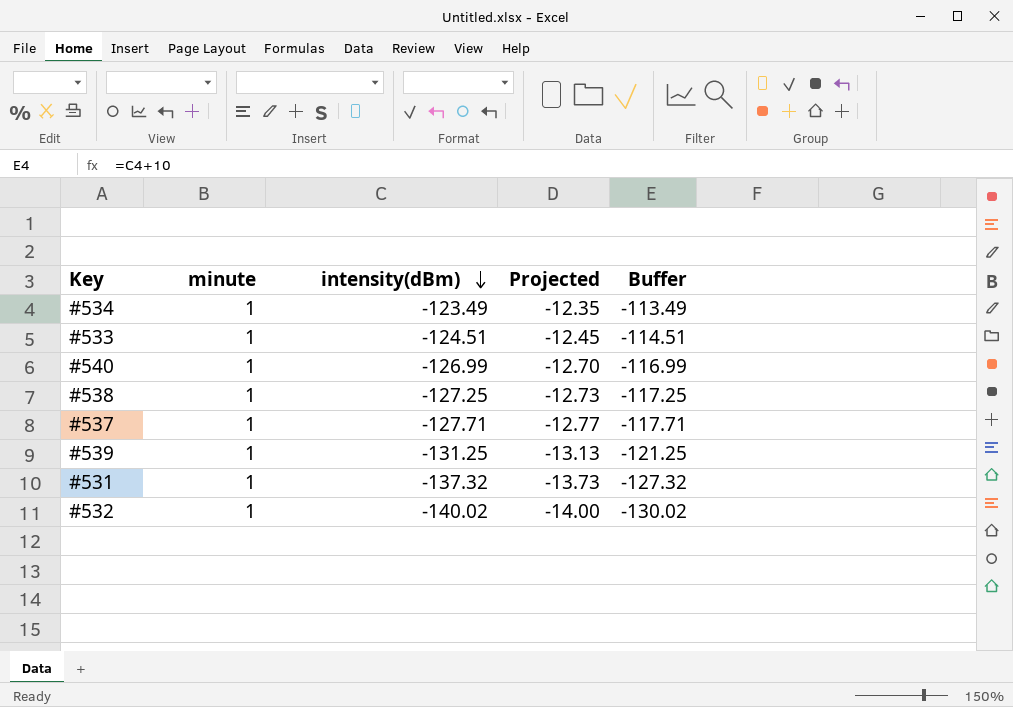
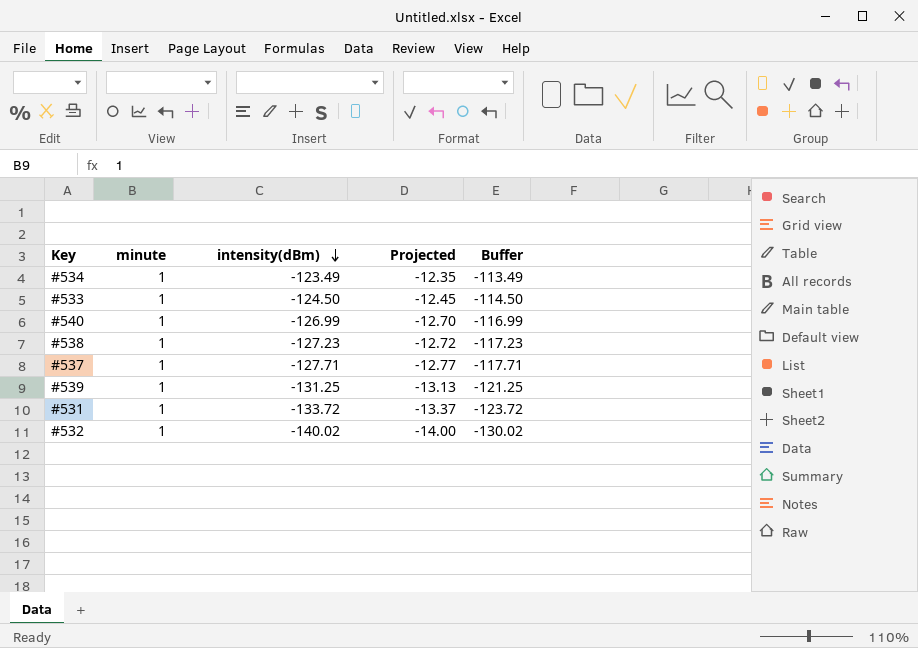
#533 | intensity(dBm): -124.51 -> -124.50
#533 | Buffer: -114.51 -> -114.50
#538 | intensity(dBm): -127.25 -> -127.23
#538 | Projected: -12.73 -> -12.72
#538 | Buffer: -117.25 -> -117.23
#531 | intensity(dBm): -137.32 -> -133.72
#531 | Projected: -13.73 -> -13.37
#531 | Buffer: -127.32 -> -123.72

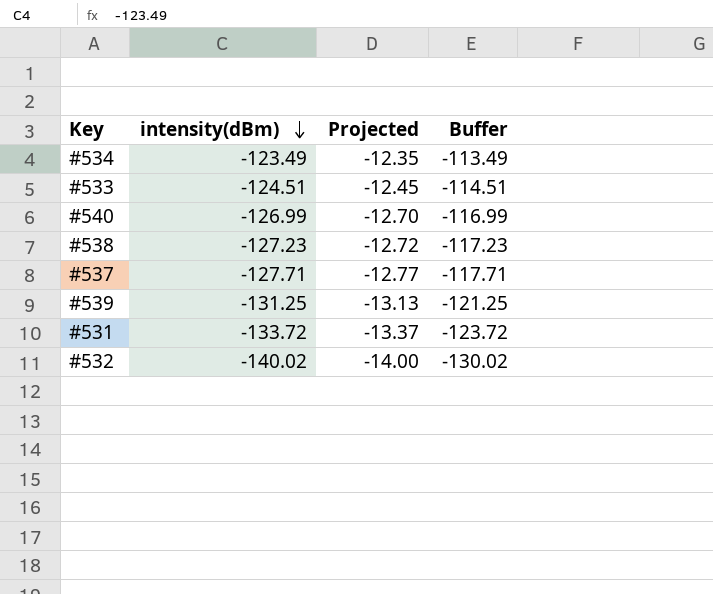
column minute | position: 2 -> none
#533 | intensity(dBm): -124.50 -> -124.51
#533 | Buffer: -114.50 -> -114.51

